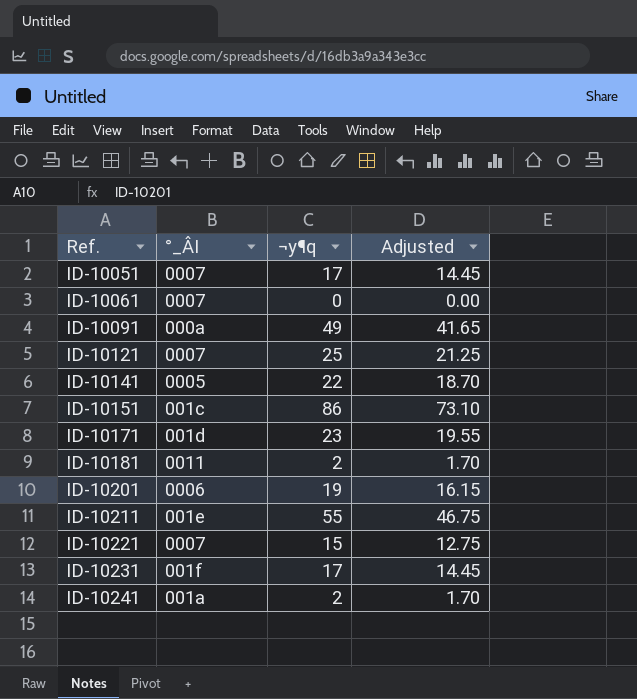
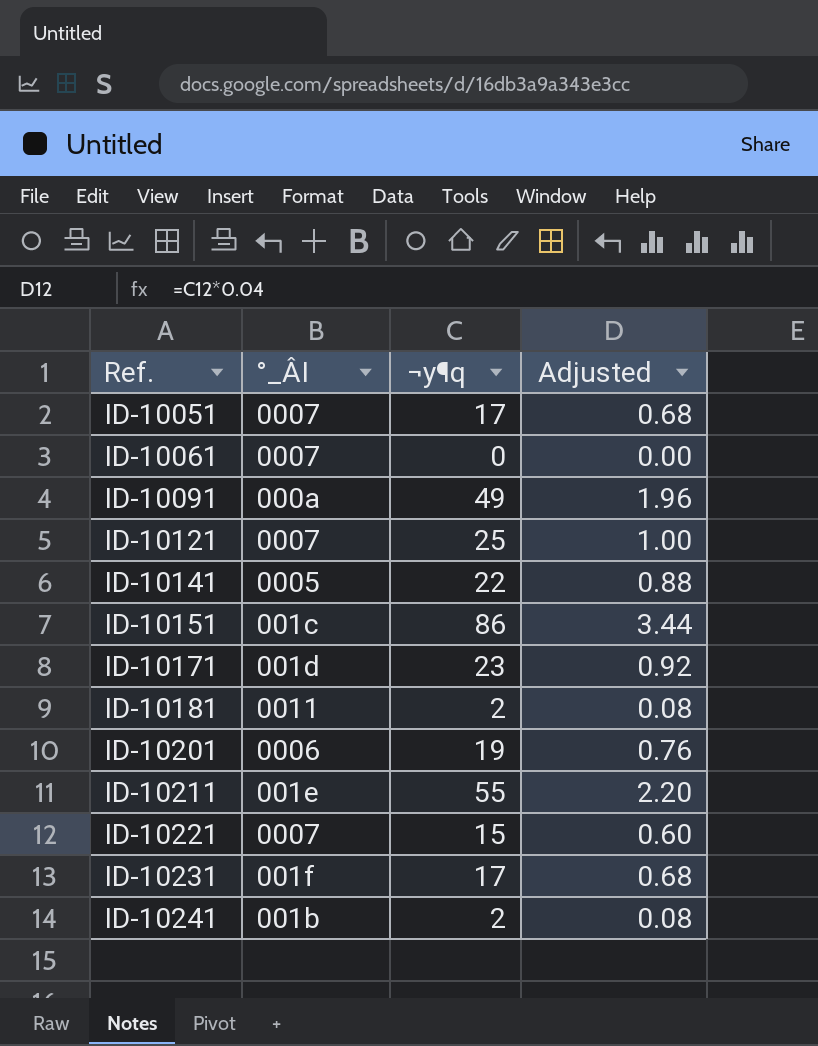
column Adjusted | formula: [¬y¶q] * 0.85 -> [¬y¶q] * 0.04
ID-10241 | °_ÂI: 001a -> 001b

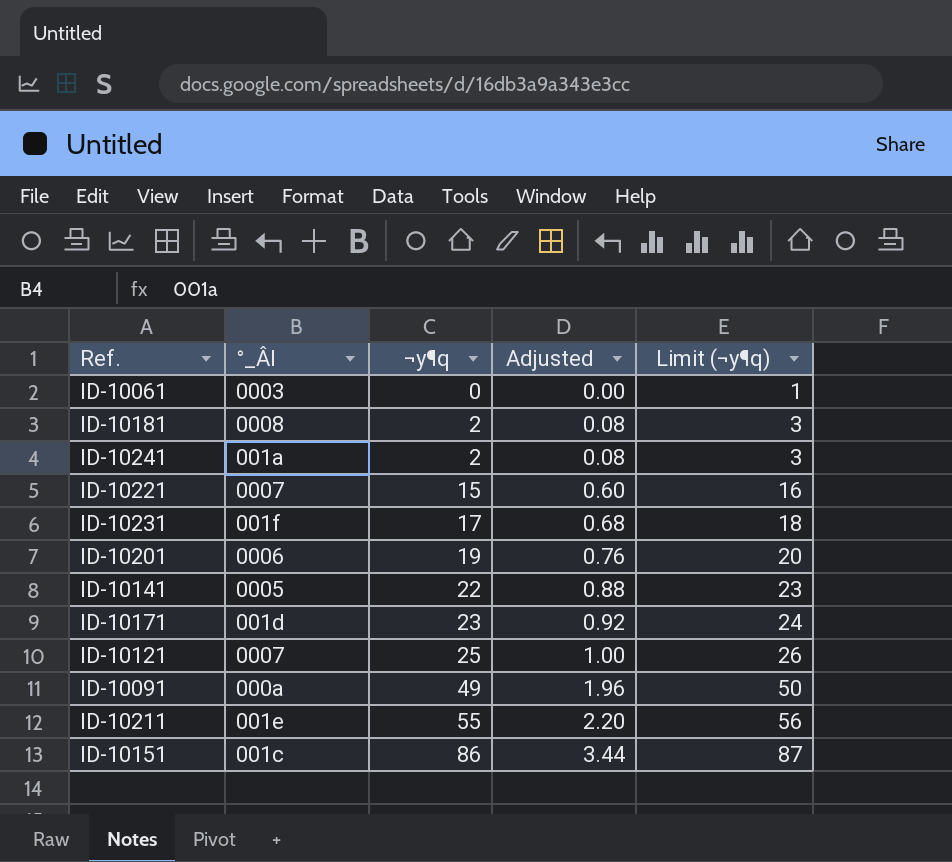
row order: Ref. ascending -> ¬y¶q ascending
column Limit (¬y¶q) | formula: none -> [¬y¶q] + 1
row ID-10051: 0007 | 17 | 0.68 -> none
ID-10061 | °_ÂI: 0007 -> 0003
ID-10181 | °_ÂI: 0011 -> 0008
ID-10241 | °_ÂI: 001b -> 001a

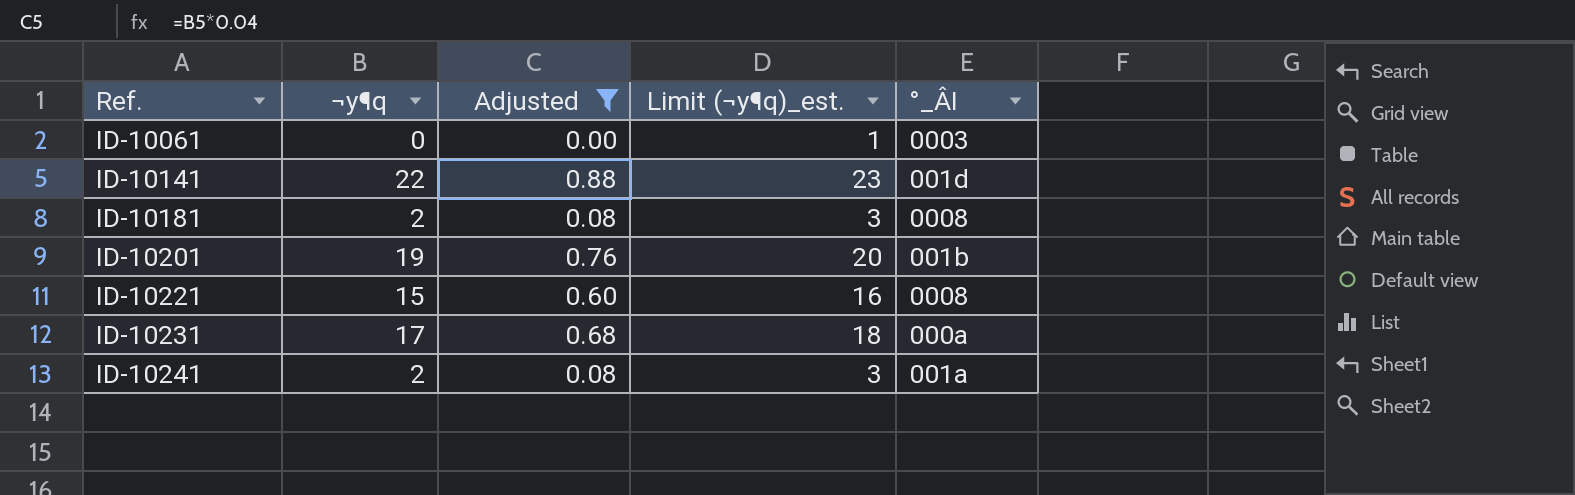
filter: none -> Adjusted <= 0.88
row order: ¬y¶q ascending -> Ref. ascending
column name: Limit (¬y¶q) -> Limit (¬y¶q)_est.
column °_ÂI | position: 2 -> 5
ID-10141 | °_ÂI: 0005 -> 001d
ID-10201 | °_ÂI: 0006 -> 001b
ID-10221 | °_ÂI: 0007 -> 0008
ID-10231 | °_ÂI: 001f -> 000a

